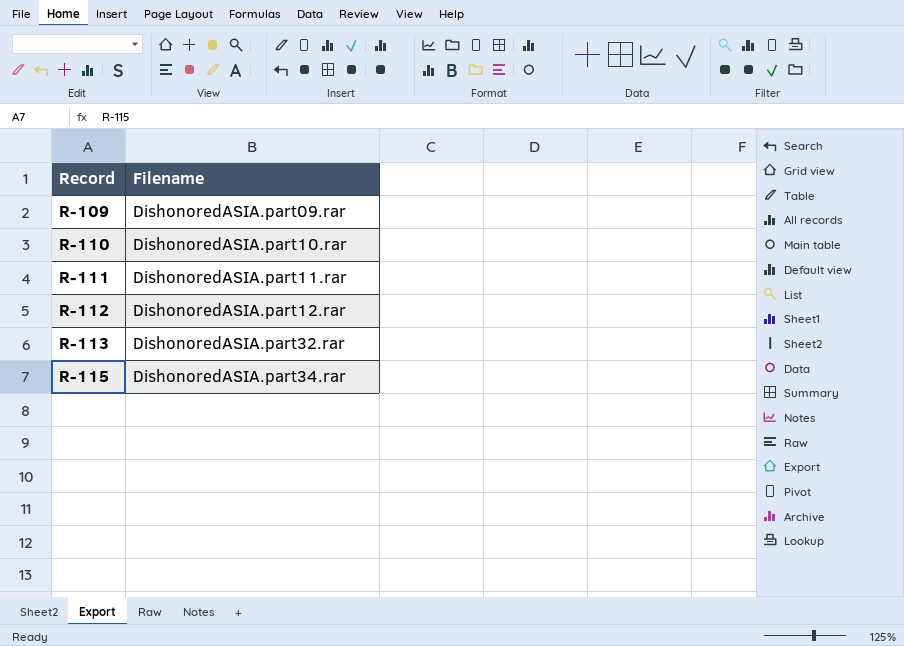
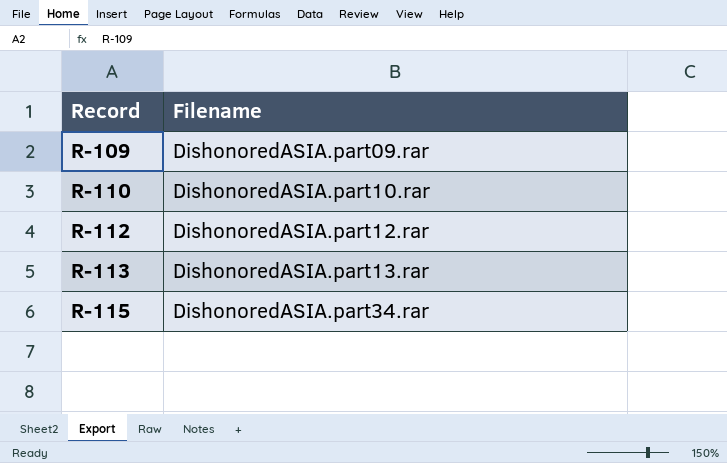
row R-111: DishonoredASIA.part11.rar -> none
R-113 | Filename: DishonoredASIA.part32.rar -> DishonoredASIA.part13.rar

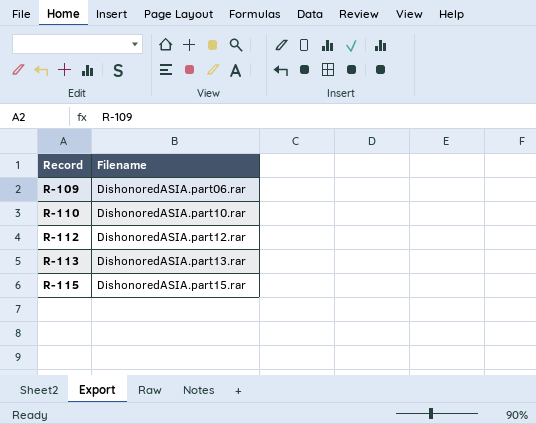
R-109 | Filename: DishonoredASIA.part09.rar -> DishonoredASIA.part06.rar
R-115 | Filename: DishonoredASIA.part34.rar -> DishonoredASIA.part15.rar

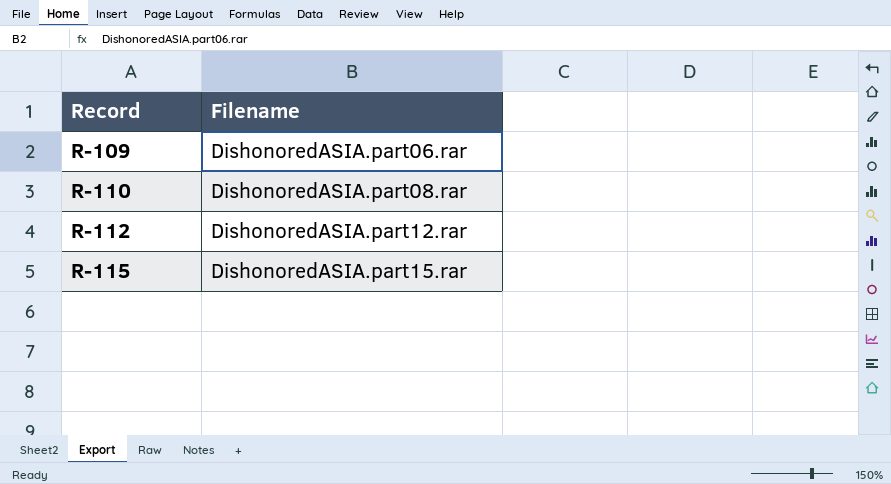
row R-113: DishonoredASIA.part13.rar -> none
R-110 | Filename: DishonoredASIA.part10.rar -> DishonoredASIA.part08.rar

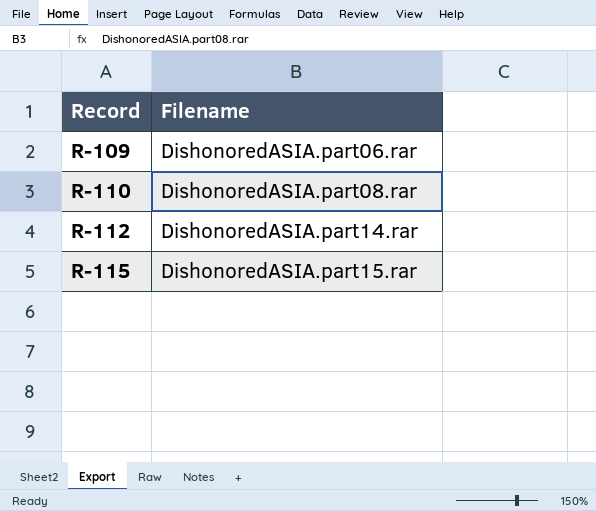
R-112 | Filename: DishonoredASIA.part12.rar -> DishonoredASIA.part14.rar

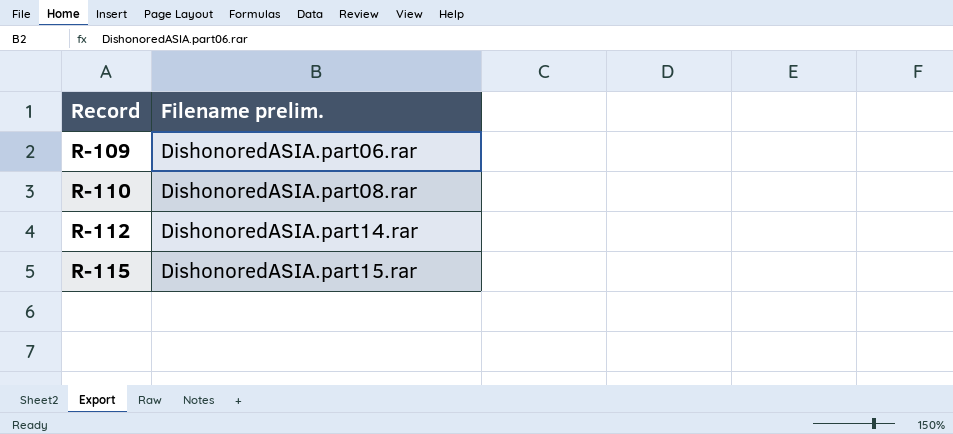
column name: Filename -> Filename prelim.

